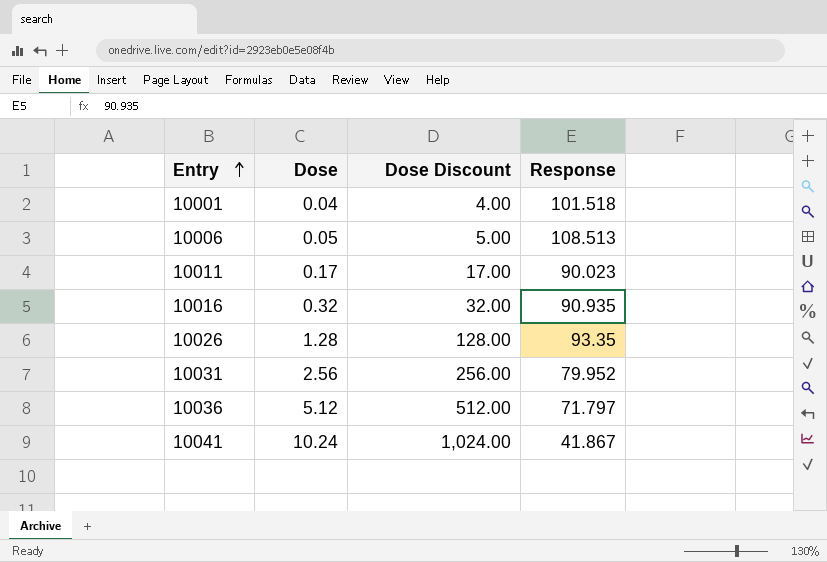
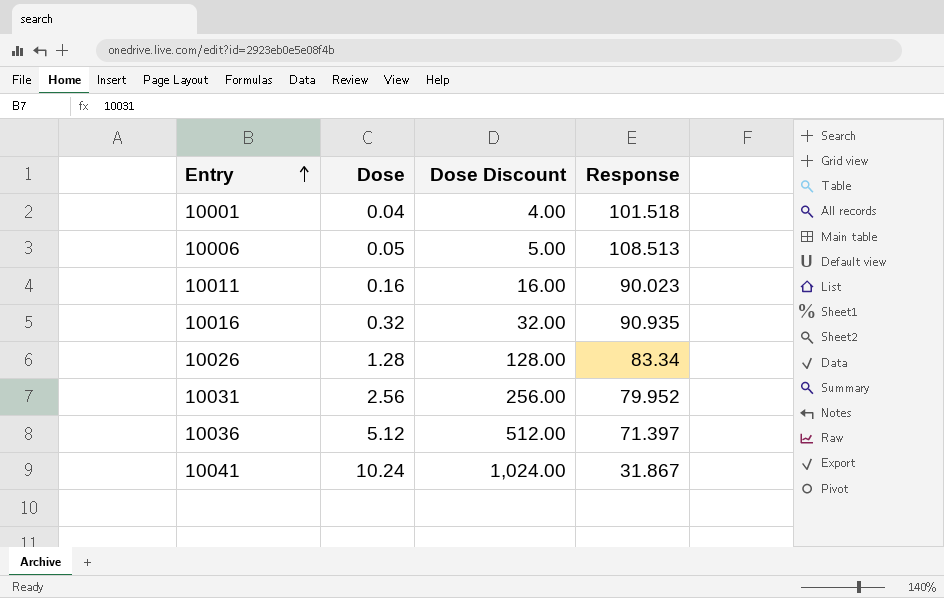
10011 | Dose: 0.17 -> 0.16
10011 | Dose Discount: 17.00 -> 16.00
10026 | Response: 93.35 -> 83.34
10036 | Response: 71.797 -> 71.397
10041 | Response: 41.867 -> 31.867

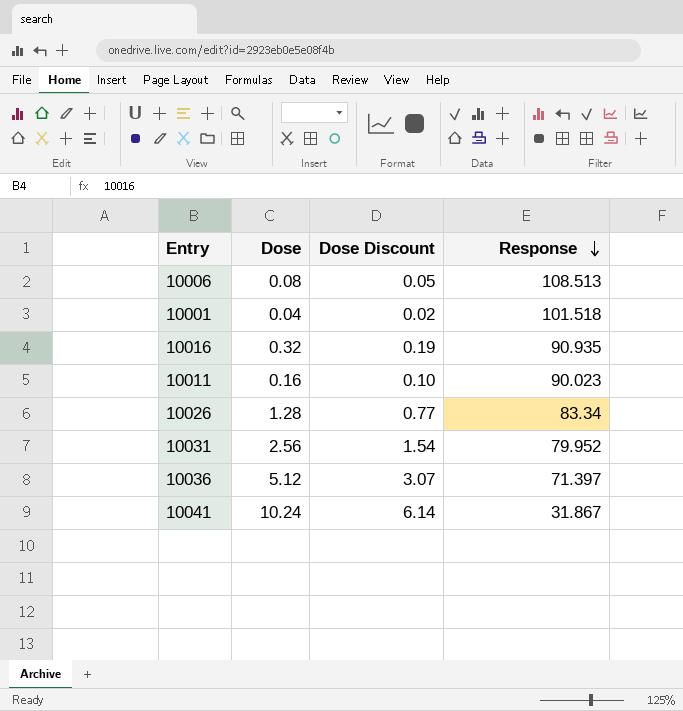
row order: Entry ascending -> Response descending
column Dose Discount | formula: [Dose] * 100 -> [Dose] * 0.6
10006 | Dose: 0.05 -> 0.08

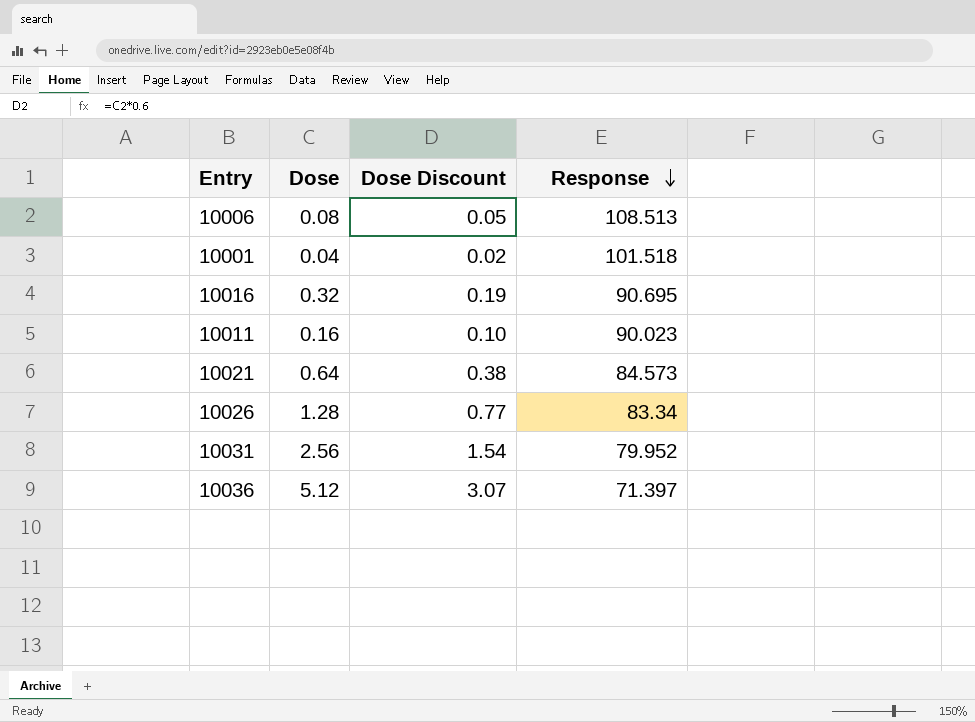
row 10041: 10.24 | 6.14 | 31.867 -> none
10016 | Response: 90.935 -> 90.695
row 10021: none -> 0.64 | 0.38 | 84.573

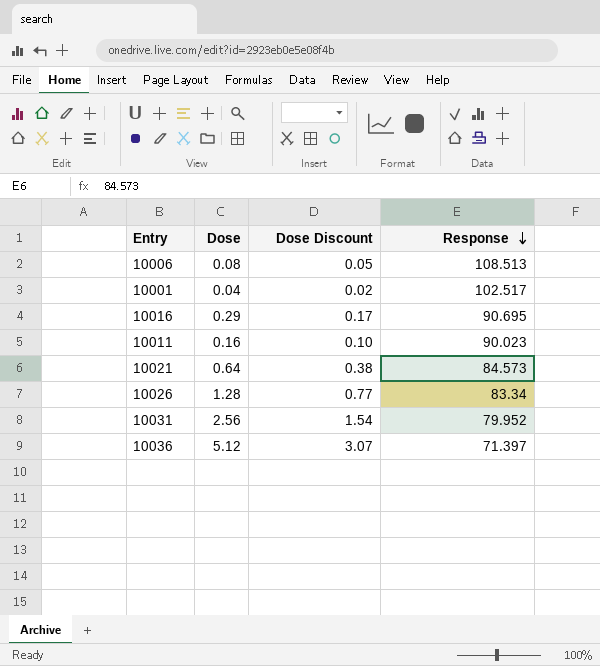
10001 | Response: 101.518 -> 102.517
10016 | Dose: 0.32 -> 0.29
10016 | Dose Discount: 0.19 -> 0.17

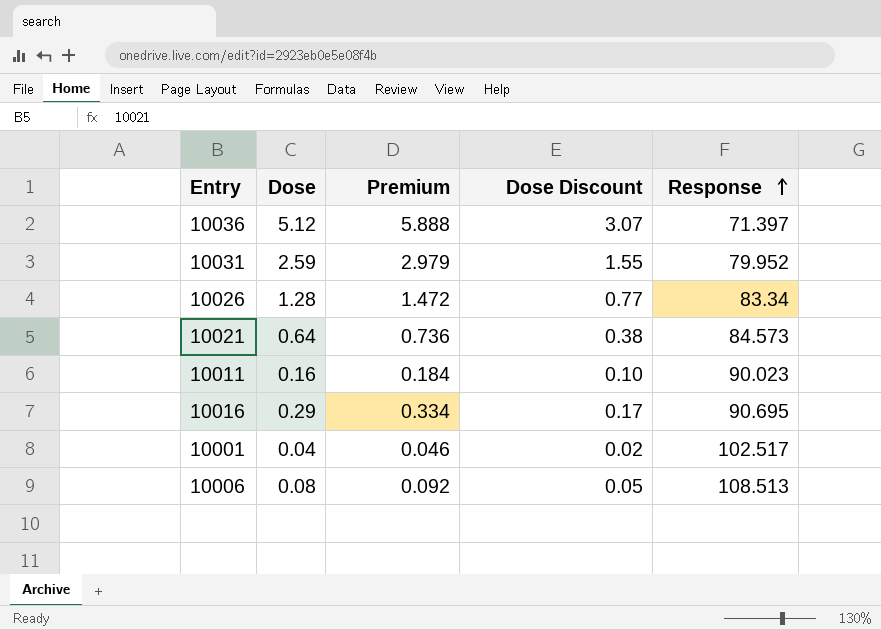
row order: Response descending -> Response ascending
column Premium | formula: none -> [Dose] * 1.15
10031 | Dose: 2.56 -> 2.59
10031 | Dose Discount: 1.54 -> 1.55

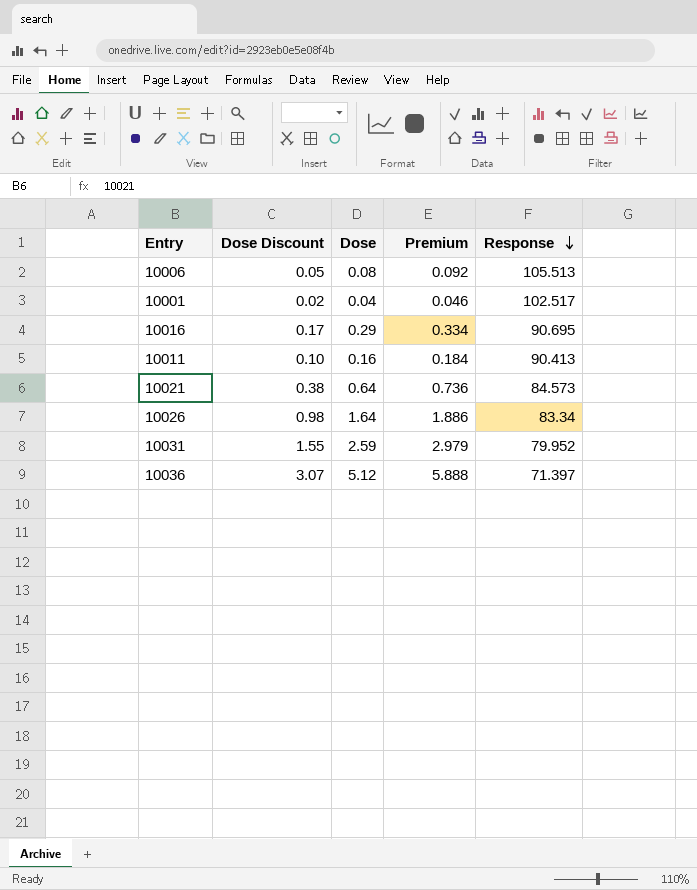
row order: Response ascending -> Response descending
column Dose Discount | position: 4 -> 2
10006 | Response: 108.513 -> 105.513
10011 | Response: 90.023 -> 90.413
10026 | Dose Discount: 0.77 -> 0.98
10026 | Dose: 1.28 -> 1.64
10026 | Premium: 1.472 -> 1.886

